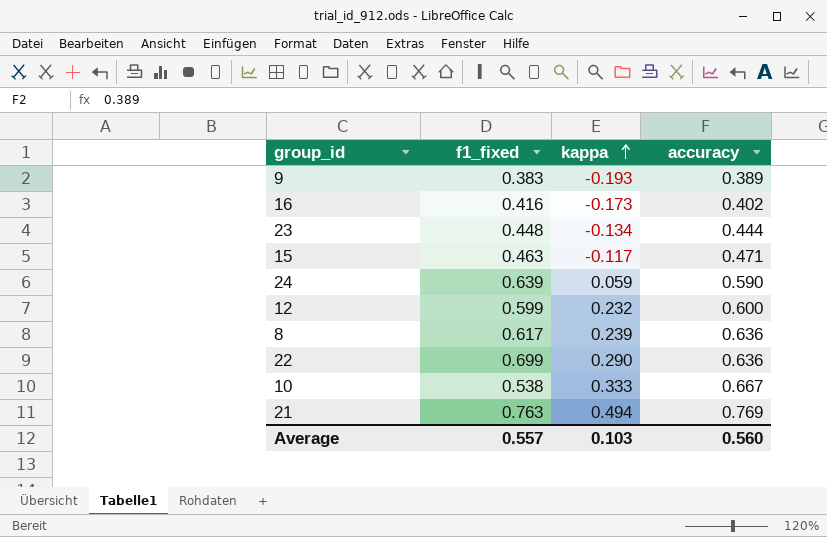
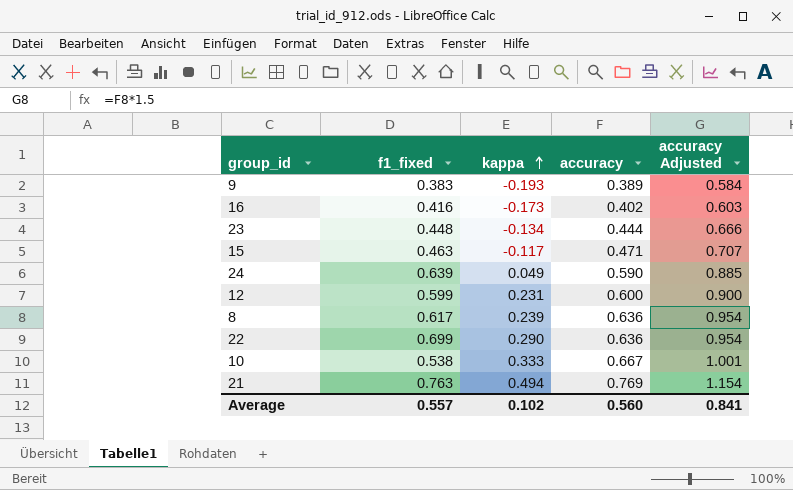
column accuracy Adjusted | formula: none -> [accuracy] * 1.5
24 | kappa: 0.059 -> 0.049
12 | kappa: 0.232 -> 0.231
Average | kappa: 0.103 -> 0.102

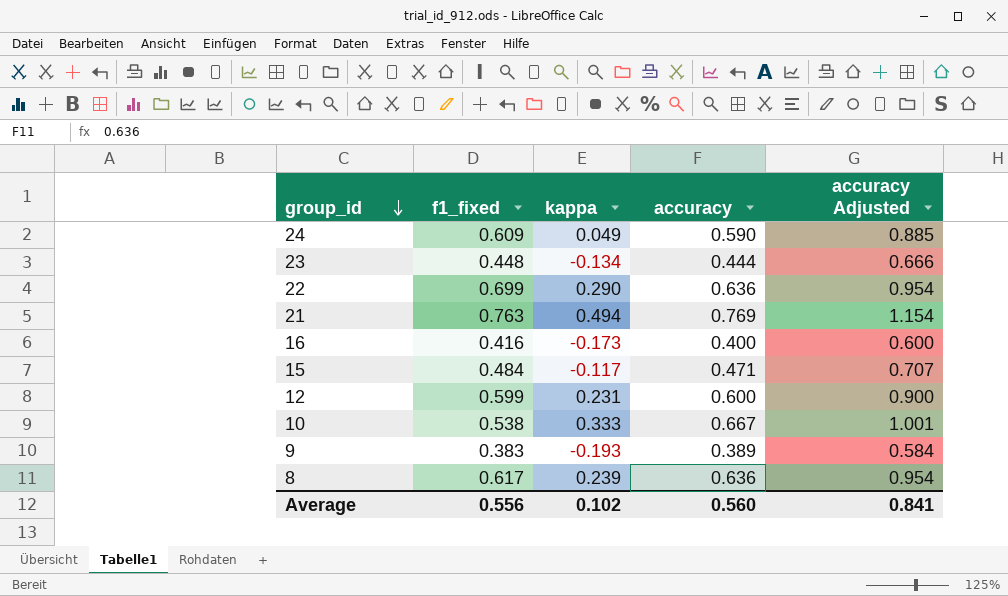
row order: kappa ascending -> group_id descending
24 | f1_fixed: 0.639 -> 0.609
16 | accuracy: 0.402 -> 0.400
16 | accuracy Adjusted: 0.603 -> 0.600
15 | f1_fixed: 0.463 -> 0.484
Average | f1_fixed: 0.557 -> 0.556

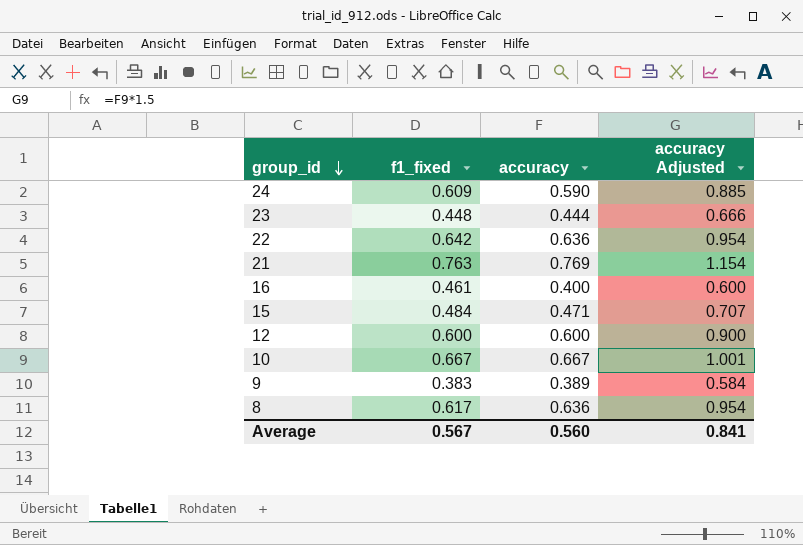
column kappa | position: 3 -> none
22 | f1_fixed: 0.699 -> 0.642
16 | f1_fixed: 0.416 -> 0.461
12 | f1_fixed: 0.599 -> 0.600
10 | f1_fixed: 0.538 -> 0.667
Average | f1_fixed: 0.556 -> 0.567

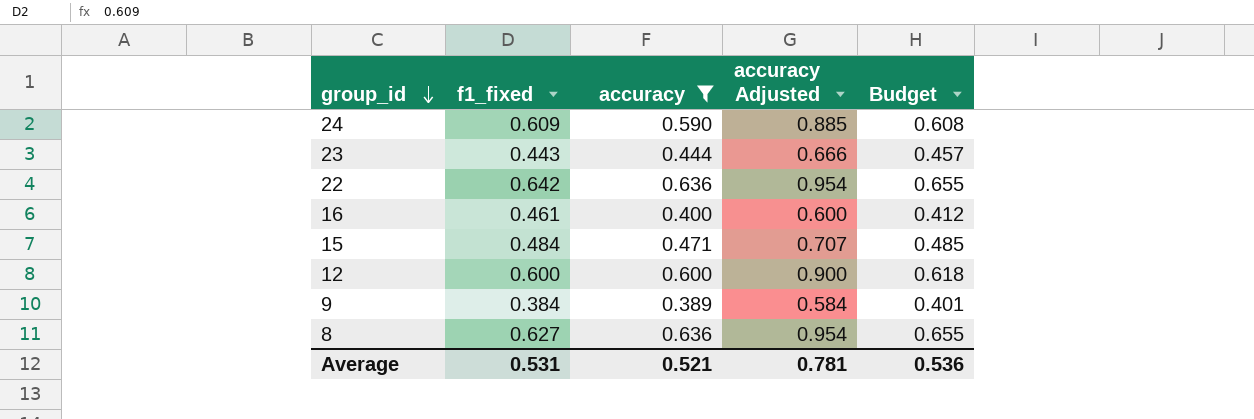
filter: none -> accuracy <= 0.636
column Budget | formula: none -> [accuracy] * 1.03
23 | f1_fixed: 0.448 -> 0.443
9 | f1_fixed: 0.383 -> 0.384
8 | f1_fixed: 0.617 -> 0.627
Average | f1_fixed: 0.567 -> 0.531
Average | accuracy: 0.560 -> 0.521
Average | accuracy Adjusted: 0.841 -> 0.781

